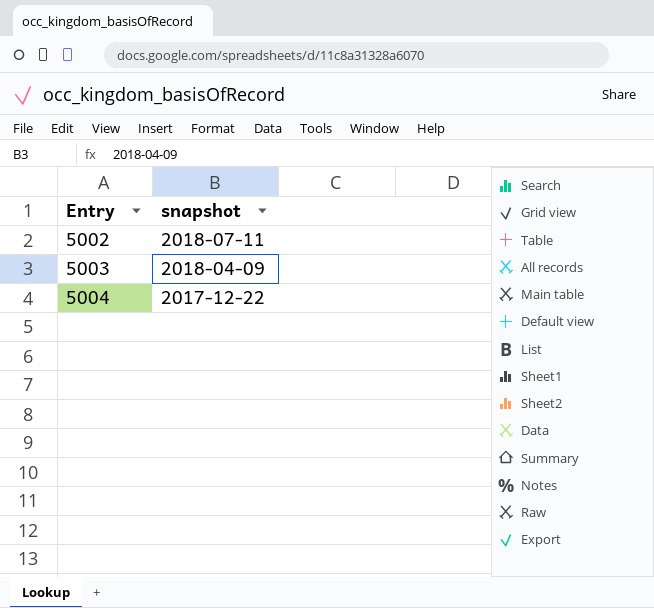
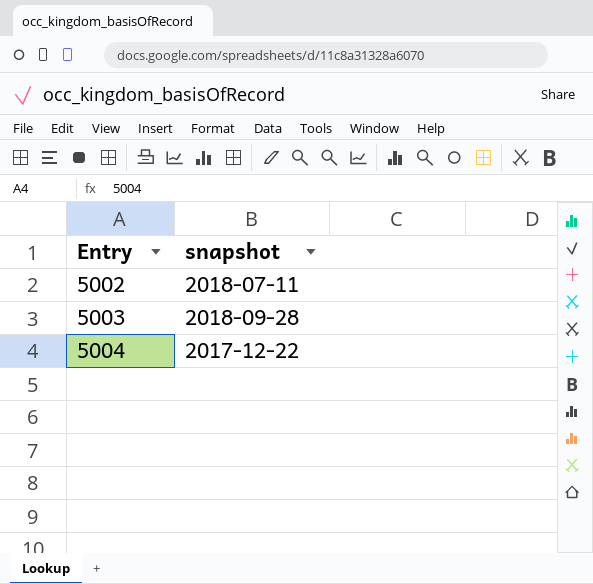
5003 | snapshot: 2018-04-09 -> 2018-09-28

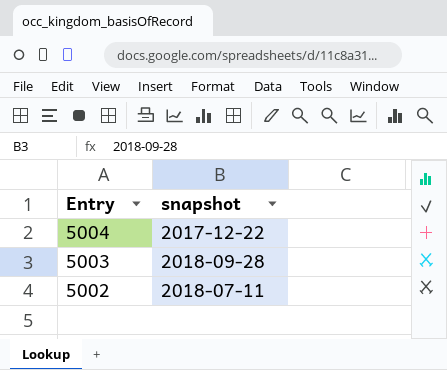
row order: Entry ascending -> Entry descending

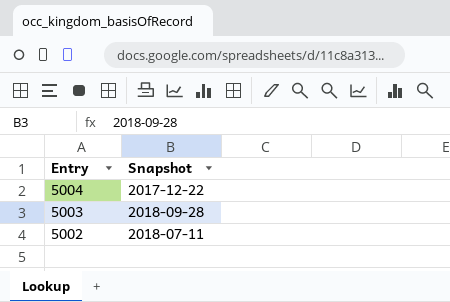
column name: snapshot -> Snapshot

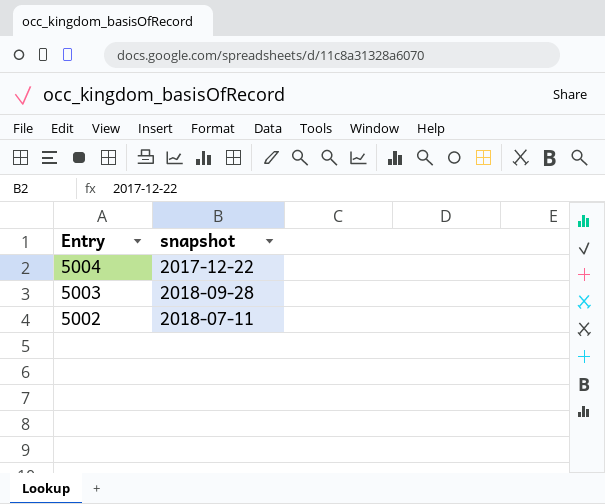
column name: Snapshot -> snapshot

